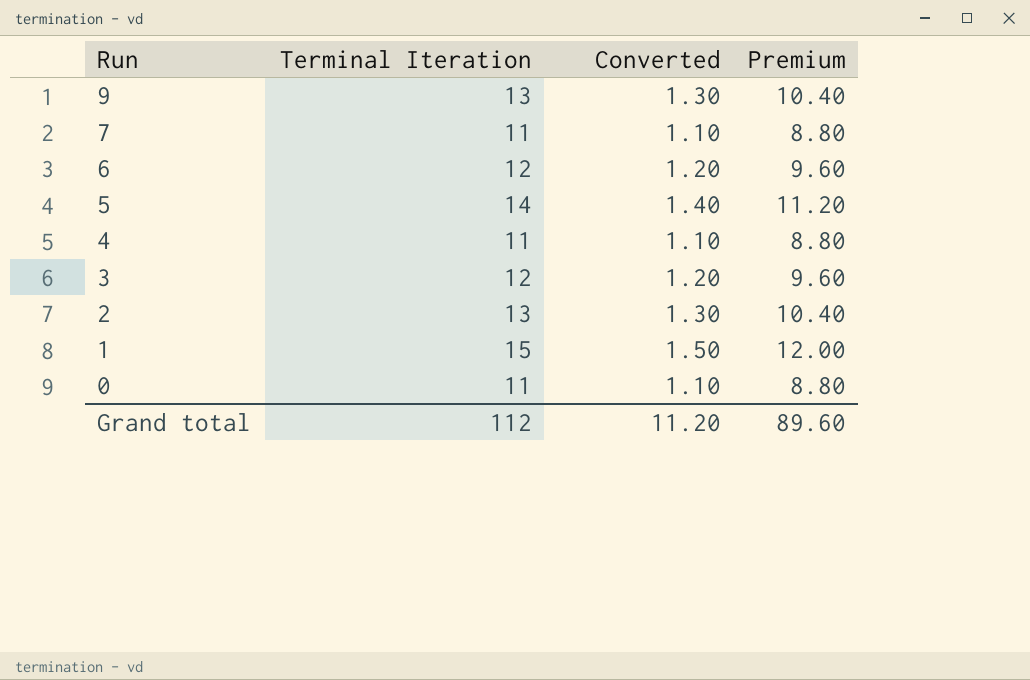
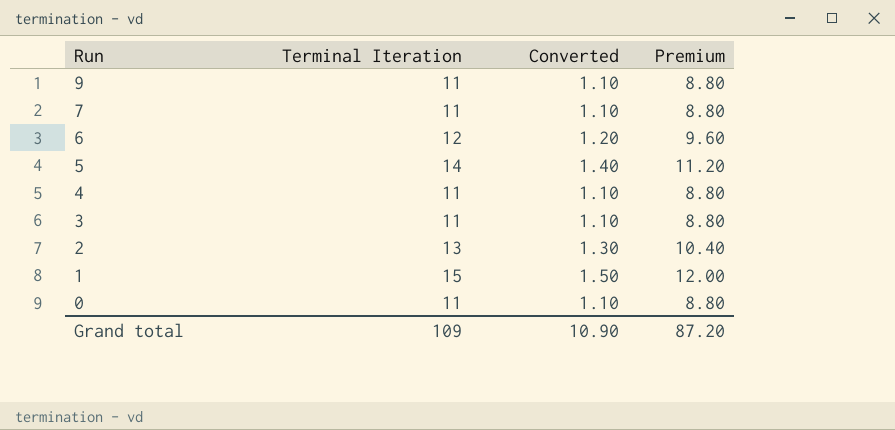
9 | Terminal Iteration: 13 -> 11
9 | Converted: 1.30 -> 1.10
9 | Premium: 10.40 -> 8.80
3 | Terminal Iteration: 12 -> 11
3 | Converted: 1.20 -> 1.10
3 | Premium: 9.60 -> 8.80
Grand total | Terminal Iteration: 112 -> 109
Grand total | Converted: 11.20 -> 10.90
Grand total | Premium: 89.60 -> 87.20

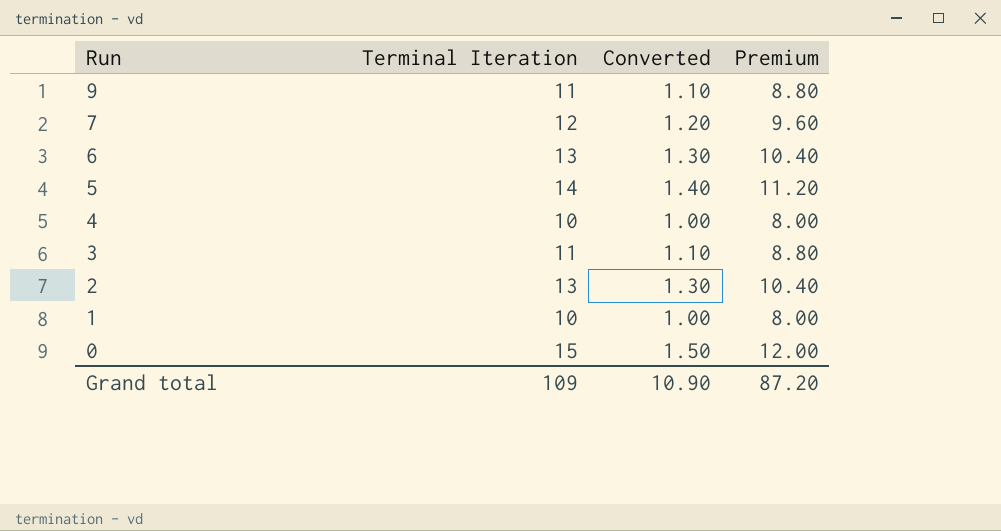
7 | Terminal Iteration: 11 -> 12
7 | Converted: 1.10 -> 1.20
7 | Premium: 8.80 -> 9.60
6 | Terminal Iteration: 12 -> 13
6 | Converted: 1.20 -> 1.30
6 | Premium: 9.60 -> 10.40
4 | Terminal Iteration: 11 -> 10
4 | Converted: 1.10 -> 1.00
4 | Premium: 8.80 -> 8.00
1 | Terminal Iteration: 15 -> 10
1 | Converted: 1.50 -> 1.00
1 | Premium: 12.00 -> 8.00
0 | Terminal Iteration: 11 -> 15
0 | Converted: 1.10 -> 1.50
0 | Premium: 8.80 -> 12.00

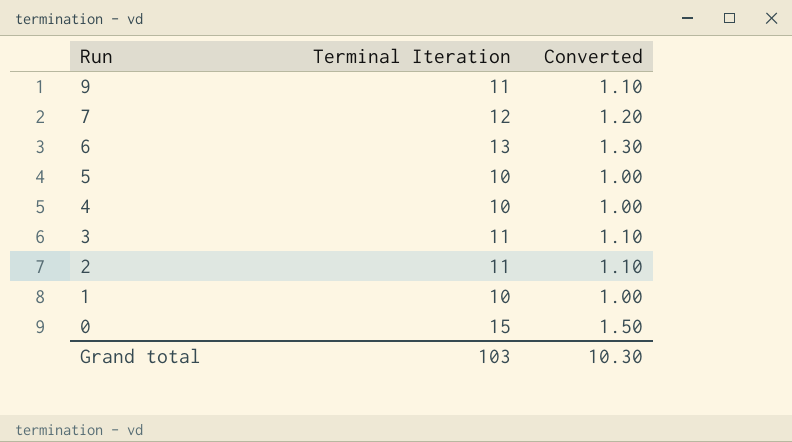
column Premium | formula: [Terminal Iteration] * 0.8 -> none
5 | Terminal Iteration: 14 -> 10
5 | Converted: 1.40 -> 1.00
2 | Terminal Iteration: 13 -> 11
2 | Converted: 1.30 -> 1.10
Grand total | Terminal Iteration: 109 -> 103
Grand total | Converted: 10.90 -> 10.30

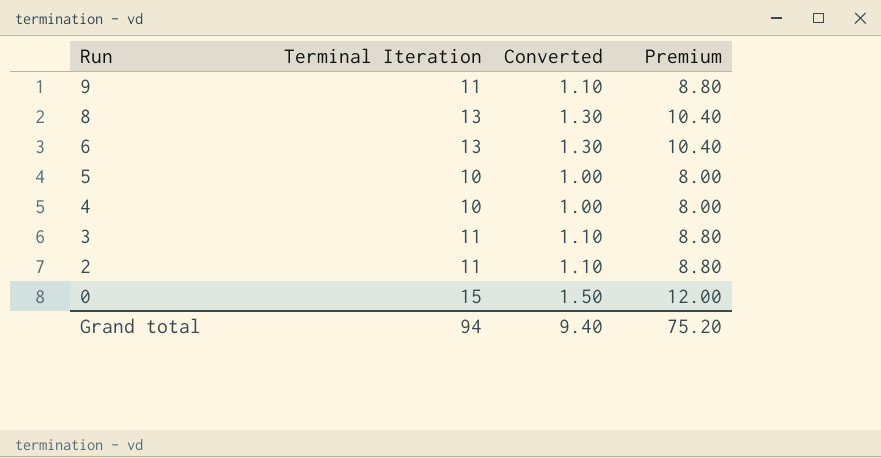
column Premium | formula: none -> [Terminal Iteration] * 0.8
row 7: 12 | 1.20 -> none
row 1: 10 | 1.00 -> none
row 8: none -> 13 | 1.30 | 10.40
Grand total | Terminal Iteration: 103 -> 94
Grand total | Converted: 10.30 -> 9.40

